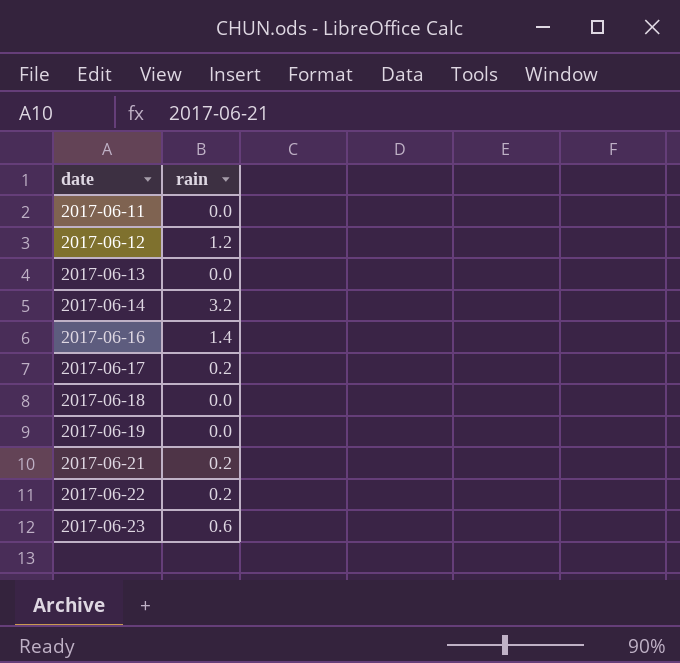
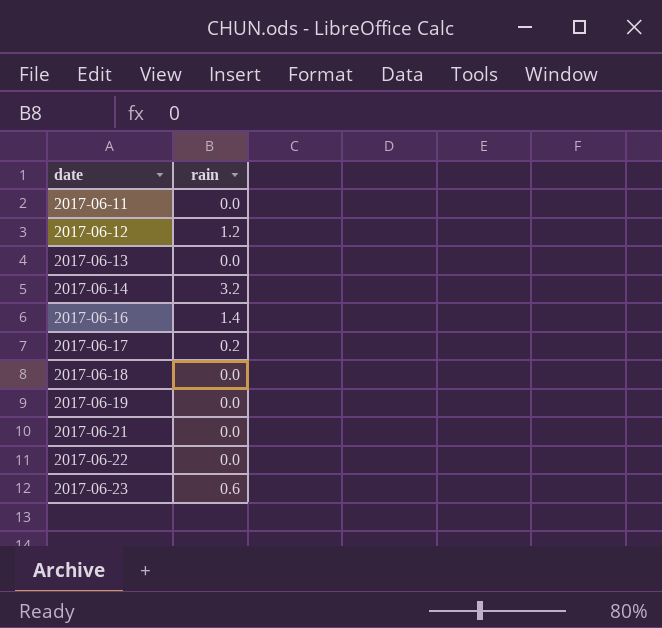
2017-06-21 | rain: 0.2 -> 0.0
2017-06-22 | rain: 0.2 -> 0.0

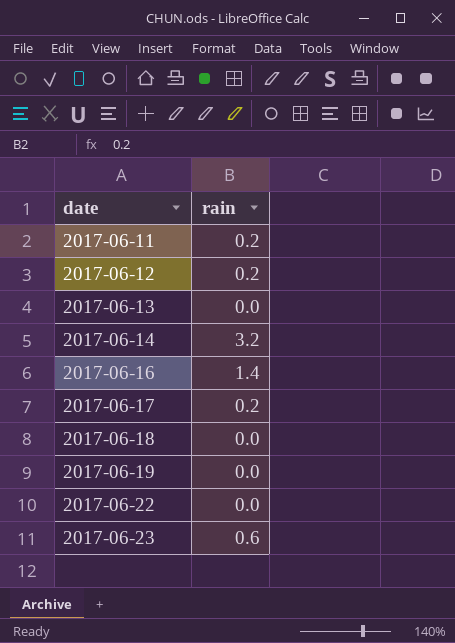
row 2017-06-21: 0.0 -> none
2017-06-11 | rain: 0.0 -> 0.2
2017-06-12 | rain: 1.2 -> 0.2

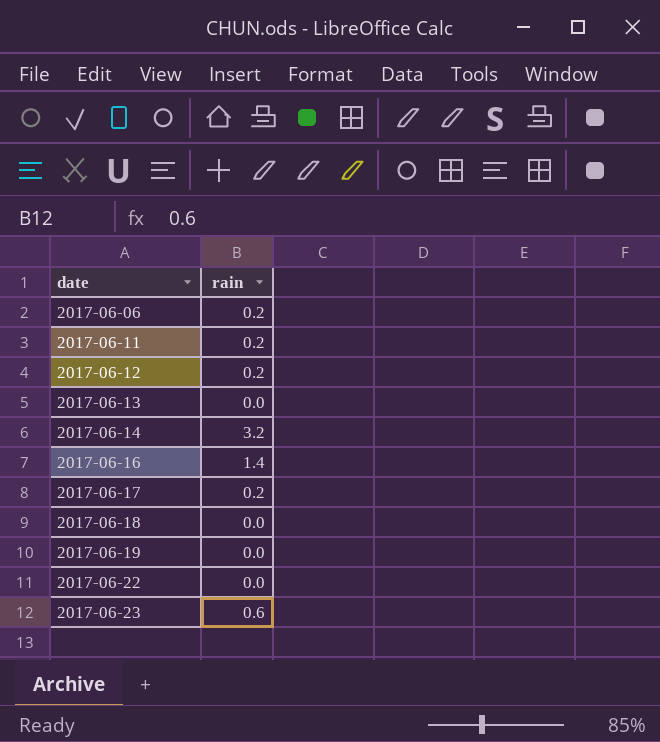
row 2017-06-06: none -> 0.2

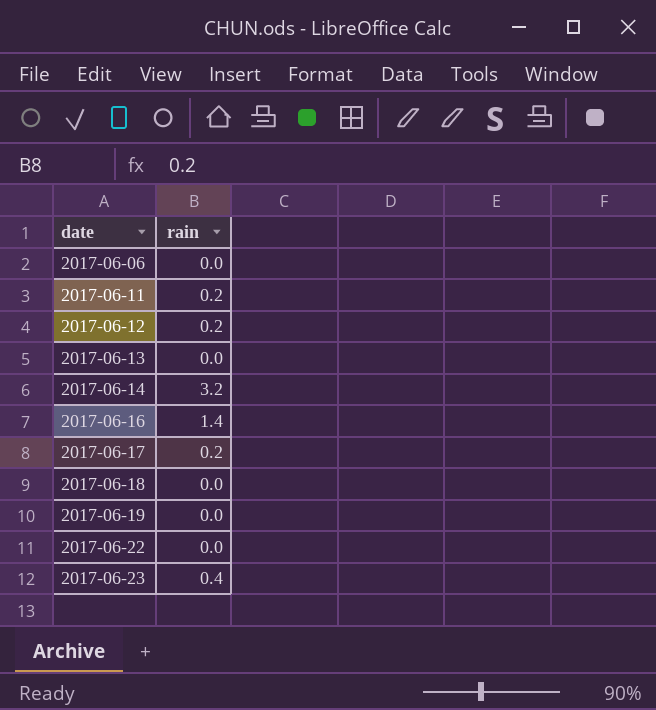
2017-06-06 | rain: 0.2 -> 0.0
2017-06-23 | rain: 0.6 -> 0.4

